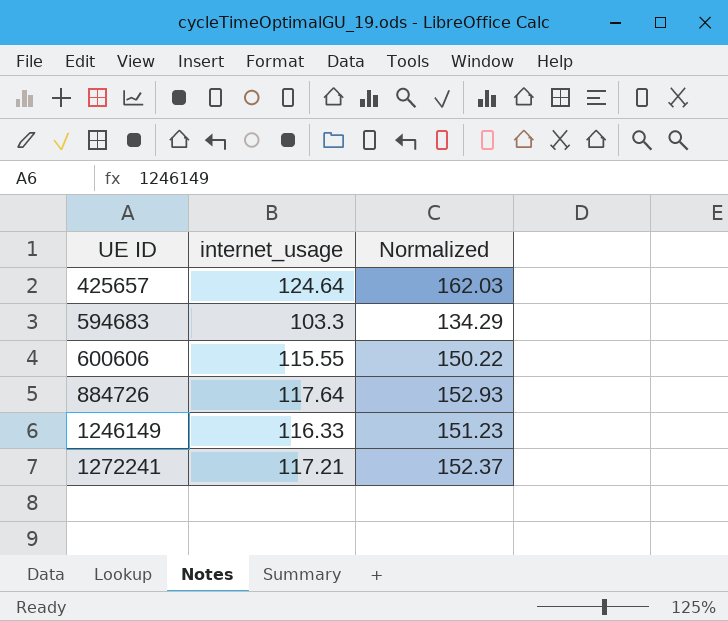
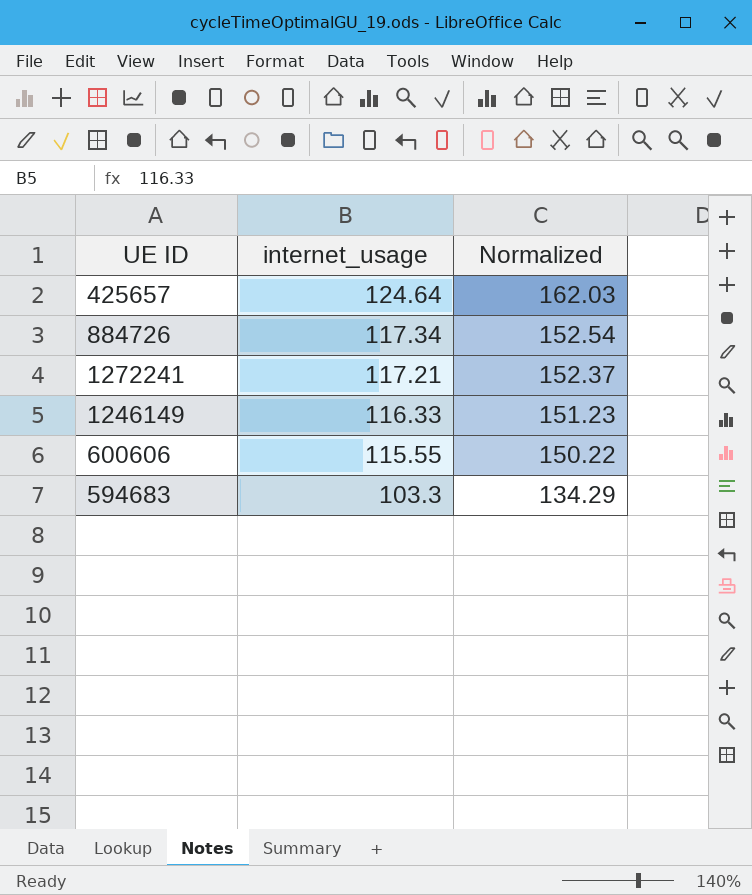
row order: UE ID ascending -> internet_usage descending
884726 | internet_usage: 117.64 -> 117.34
884726 | Normalized: 152.93 -> 152.54

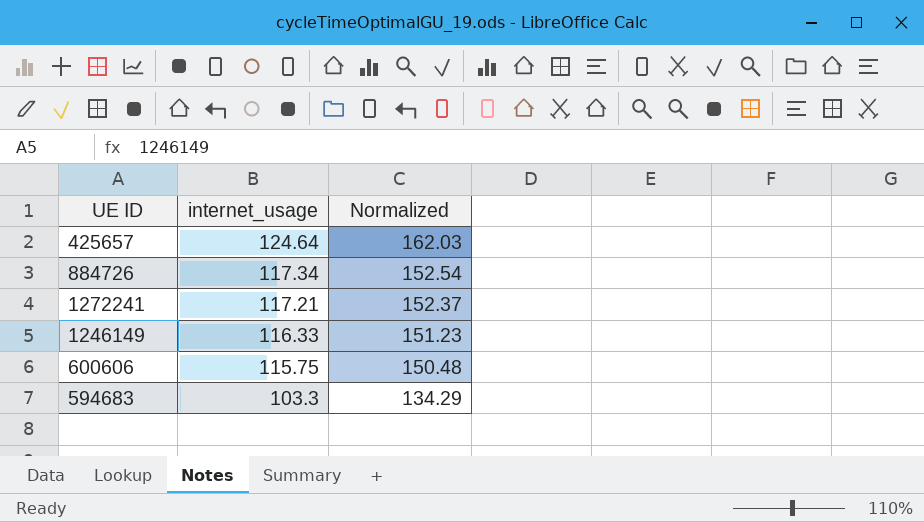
600606 | internet_usage: 115.55 -> 115.75
600606 | Normalized: 150.22 -> 150.48

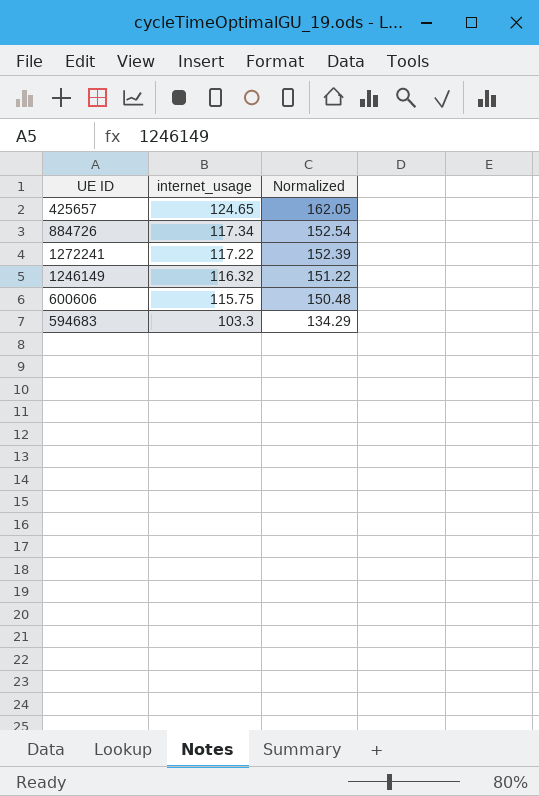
425657 | internet_usage: 124.64 -> 124.65
425657 | Normalized: 162.03 -> 162.05
1272241 | internet_usage: 117.21 -> 117.22
1272241 | Normalized: 152.37 -> 152.39
1246149 | internet_usage: 116.33 -> 116.32
1246149 | Normalized: 151.23 -> 151.22

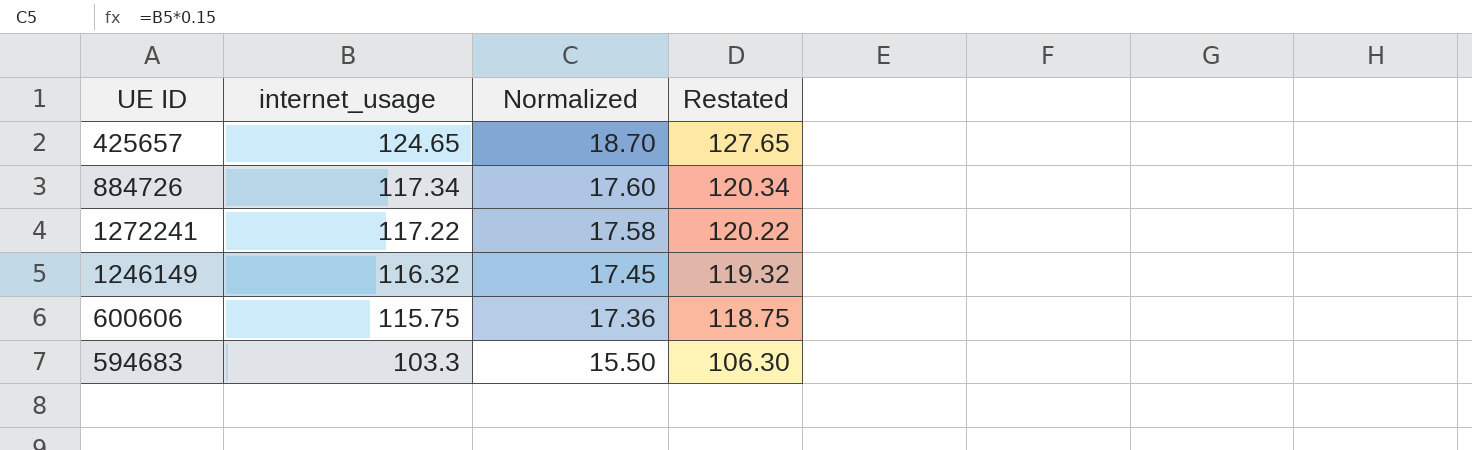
column Normalized | formula: [internet_usage] * 1.3 -> [internet_usage] * 0.15
column Restated | formula: none -> [internet_usage] + 3

